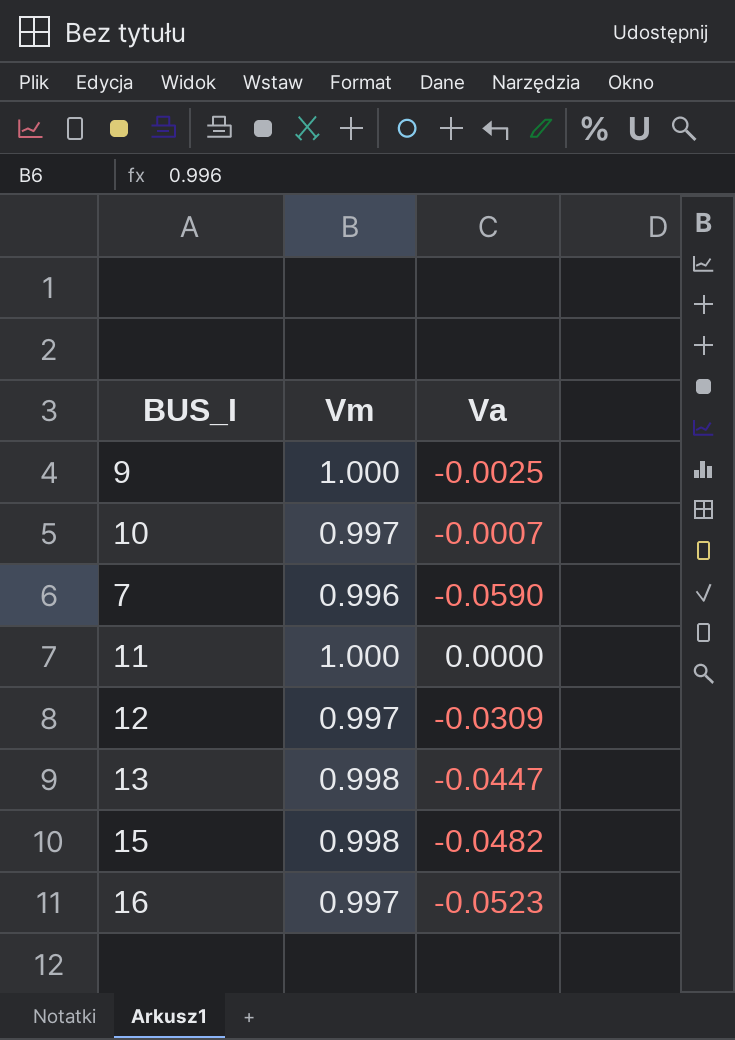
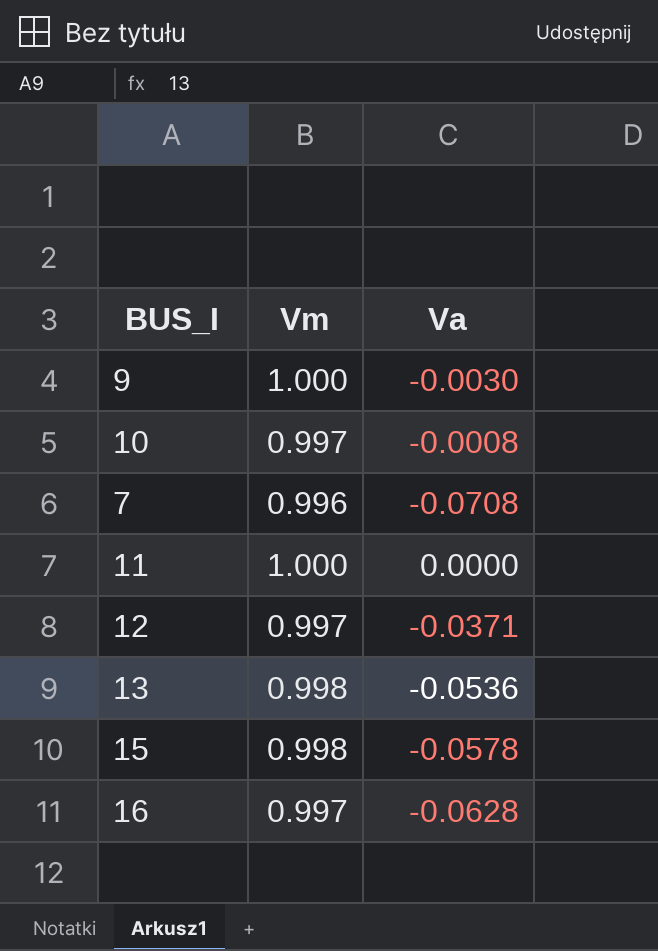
9 | Va: -0.0025 -> -0.0030
10 | Va: -0.0007 -> -0.0008
7 | Va: -0.0590 -> -0.0708
12 | Va: -0.0309 -> -0.0371
13 | Va: -0.0447 -> -0.0536
15 | Va: -0.0482 -> -0.0578
16 | Va: -0.0523 -> -0.0628

